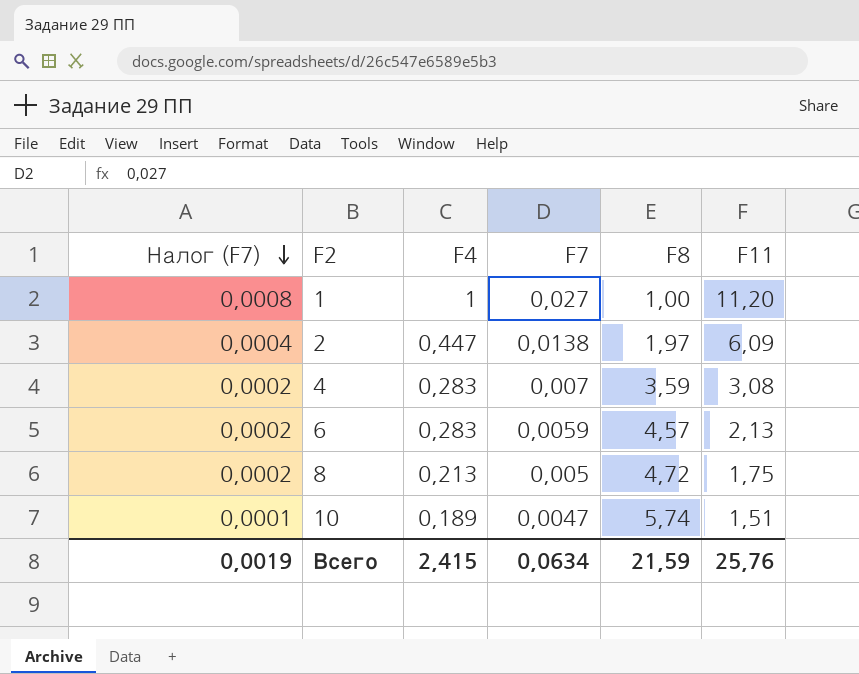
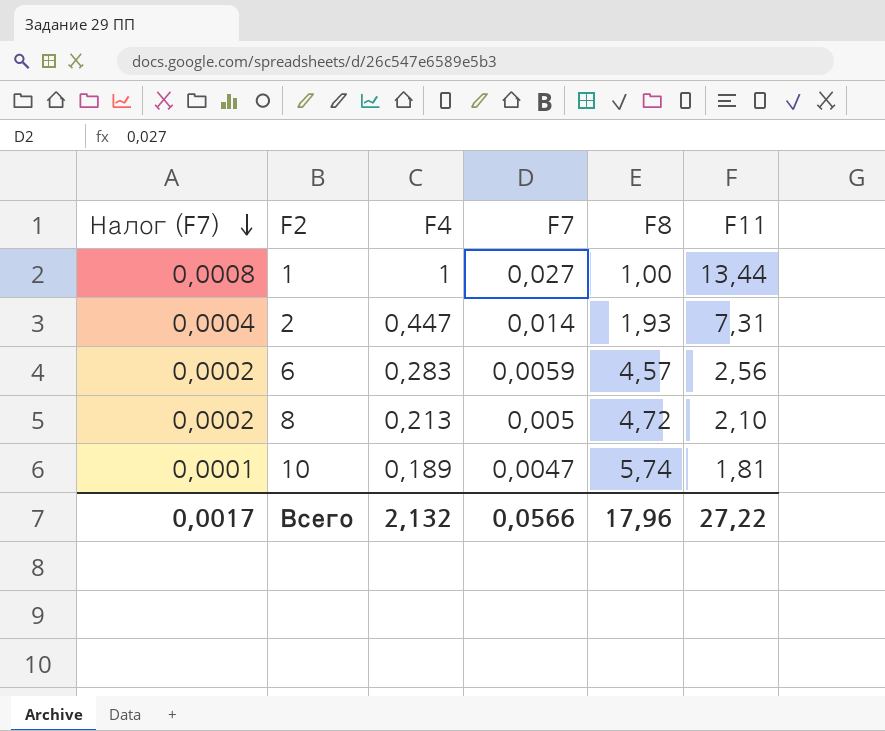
row 4: 0,0002 | 0,283 | 0,007 | 3,59 | 3,08 -> none
1 | F11: 11,20 -> 13,44
2 | F7: 0,0138 -> 0,014
2 | F8: 1,97 -> 1,93
2 | F11: 6,09 -> 7,31
6 | F11: 2,13 -> 2,56
8 | F11: 1,75 -> 2,10
10 | F11: 1,51 -> 1,81
Всего | Налог (F7): 0,0019 -> 0,0017
Всего | F4: 2,415 -> 2,132
Всего | F7: 0,0634 -> 0,0566
Всего | F8: 21,59 -> 17,96
Всего | F11: 25,76 -> 27,22

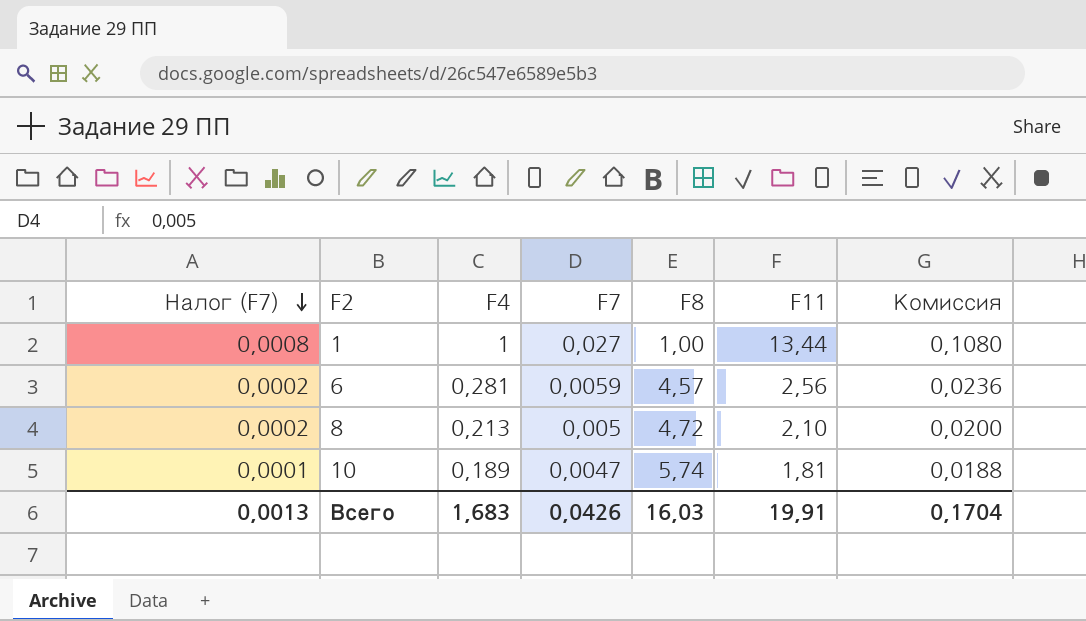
column Комиссия | formula: none -> [F7] * 4
row 2: 0,0004 | 0,447 | 0,014 | 1,93 | 7,31 -> none
6 | F4: 0,283 -> 0,281
Всего | Налог (F7): 0,0017 -> 0,0013
Всего | F4: 2,132 -> 1,683
Всего | F7: 0,0566 -> 0,0426
Всего | F8: 17,96 -> 16,03
Всего | F11: 27,22 -> 19,91

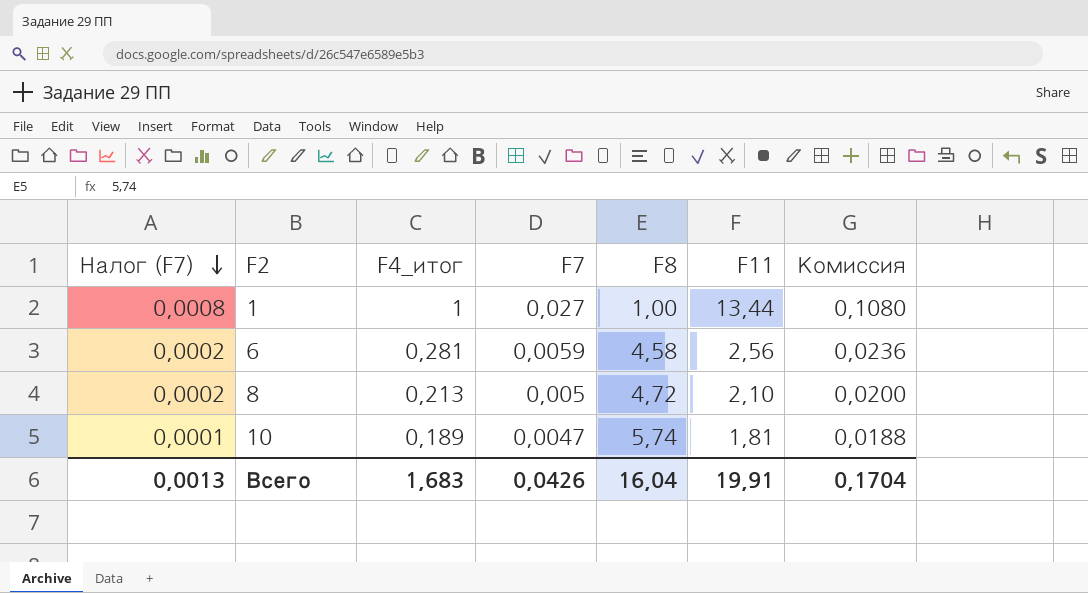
column name: F4 -> F4_итог
6 | F8: 4,57 -> 4,58
Всего | F8: 16,03 -> 16,04

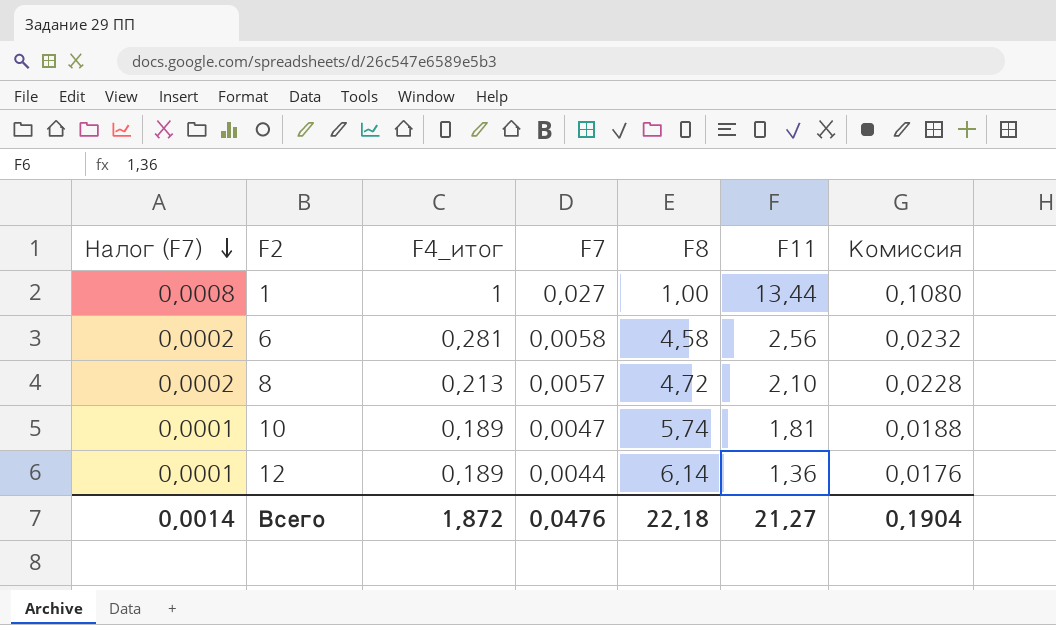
6 | F7: 0,0059 -> 0,0058
6 | Комиссия: 0,0236 -> 0,0232
8 | F7: 0,005 -> 0,0057
8 | Комиссия: 0,0200 -> 0,0228
row 12: none -> 0,0001 | 0,189 | 0,0044 | 6,14 | 1,36 | 0,0176
Всего | Налог (F7): 0,0013 -> 0,0014
Всего | F4_итог: 1,683 -> 1,872
Всего | F7: 0,0426 -> 0,0476
Всего | F8: 16,04 -> 22,18
Всего | F11: 19,91 -> 21,27
Всего | Комиссия: 0,1704 -> 0,1904

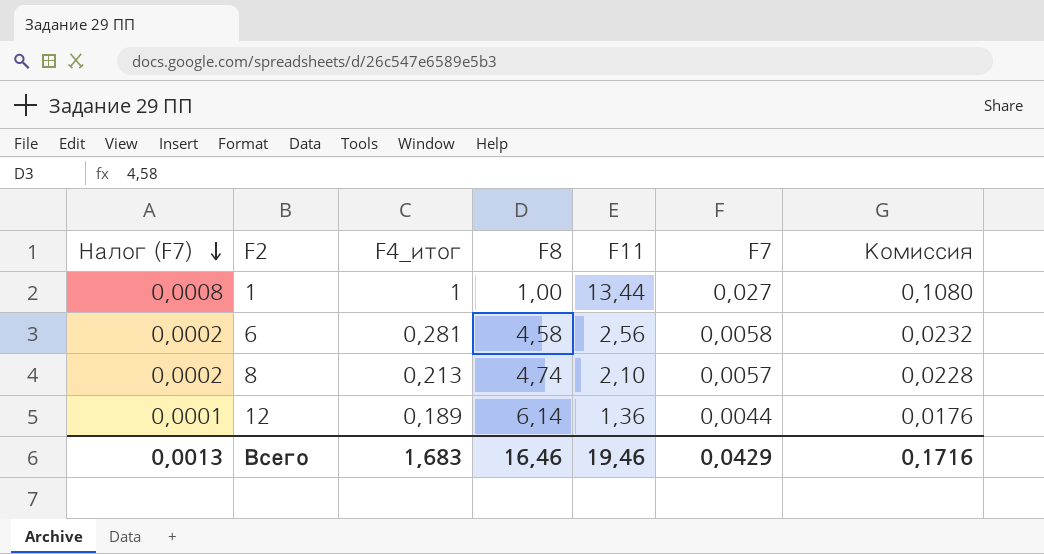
column F7 | position: 4 -> 6
row 10: 0,0001 | 0,189 | 0,0047 | 5,74 | 1,81 | 0,0188 -> none
8 | F8: 4,72 -> 4,74
Всего | Налог (F7): 0,0014 -> 0,0013
Всего | F4_итог: 1,872 -> 1,683
Всего | F8: 22,18 -> 16,46
Всего | F11: 21,27 -> 19,46
Всего | F7: 0,0476 -> 0,0429
Всего | Комиссия: 0,1904 -> 0,1716

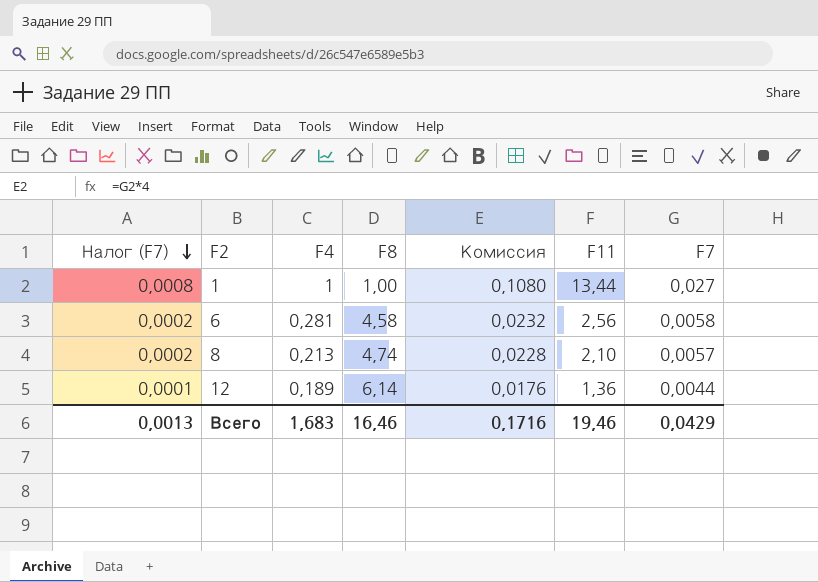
column name: F4_итог -> F4
column Комиссия | position: 7 -> 5

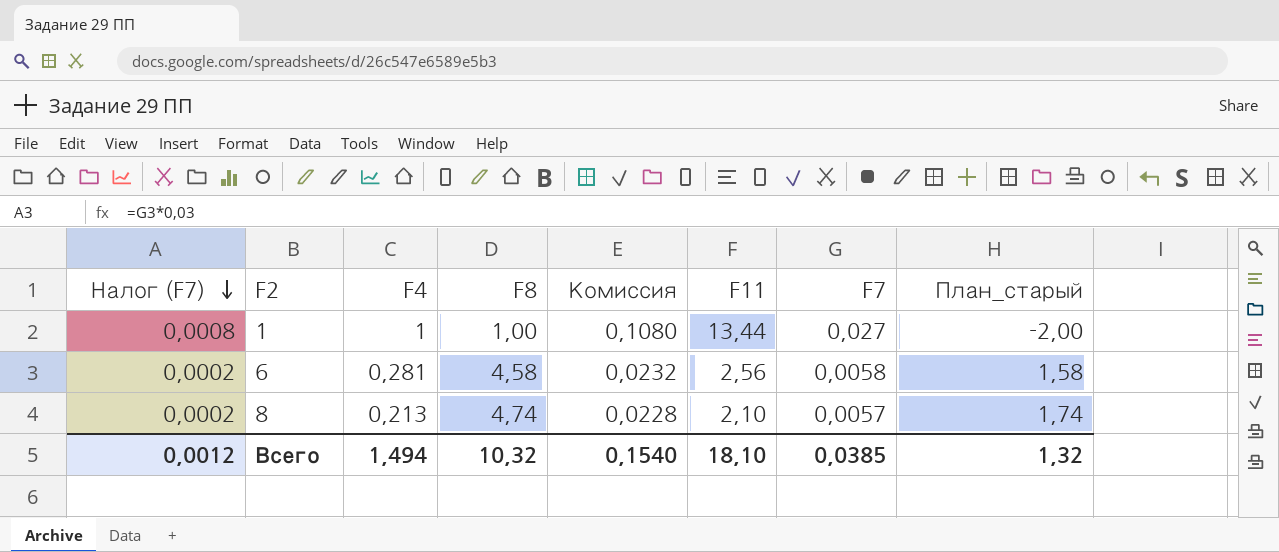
column План_старый | formula: none -> [F8] - 3
row 12: 0,0001 | 0,189 | 6,14 | 0,0176 | 1,36 | 0,0044 -> none
Всего | Налог (F7): 0,0013 -> 0,0012
Всего | F4: 1,683 -> 1,494
Всего | F8: 16,46 -> 10,32
Всего | Комиссия: 0,1716 -> 0,1540
Всего | F11: 19,46 -> 18,10
Всего | F7: 0,0429 -> 0,0385

